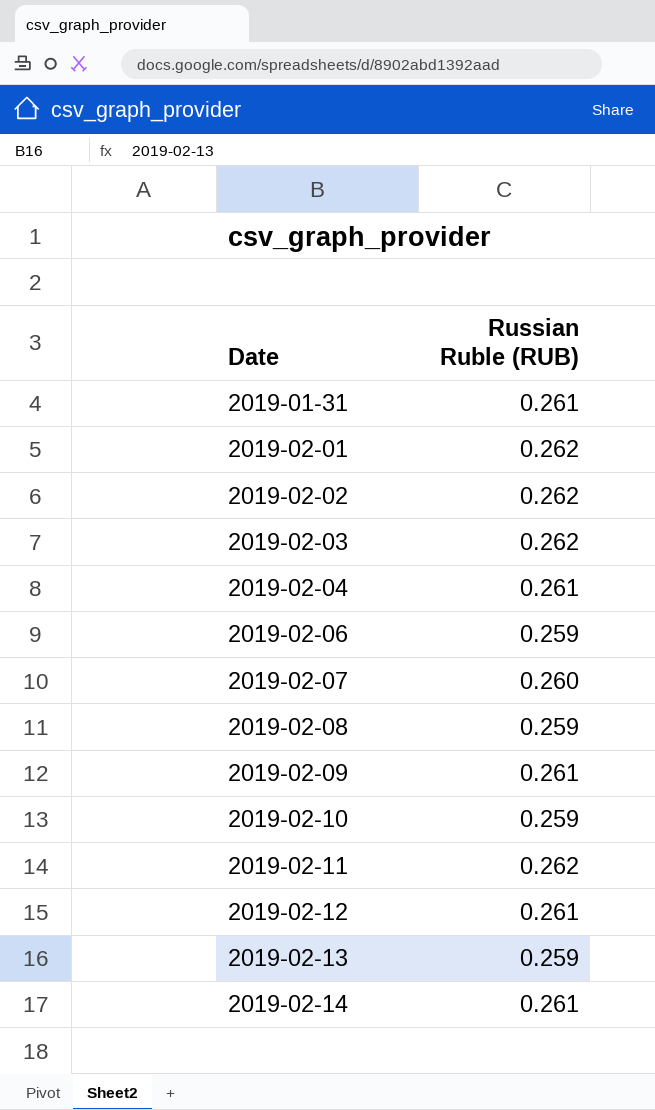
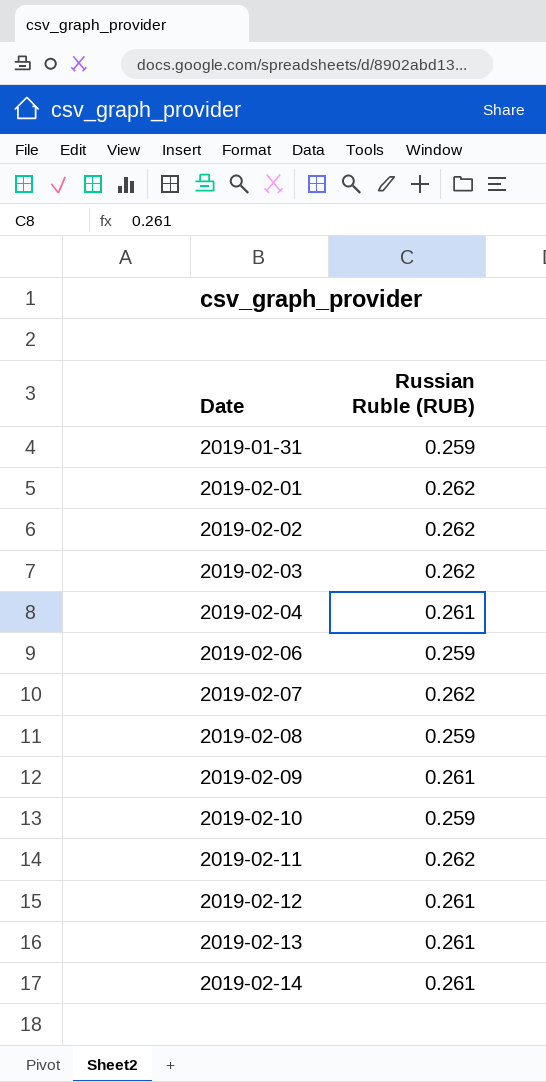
2019-01-31 | Russian Ruble (RUB): 0.261 -> 0.259
2019-02-07 | Russian Ruble (RUB): 0.260 -> 0.262
2019-02-13 | Russian Ruble (RUB): 0.259 -> 0.261

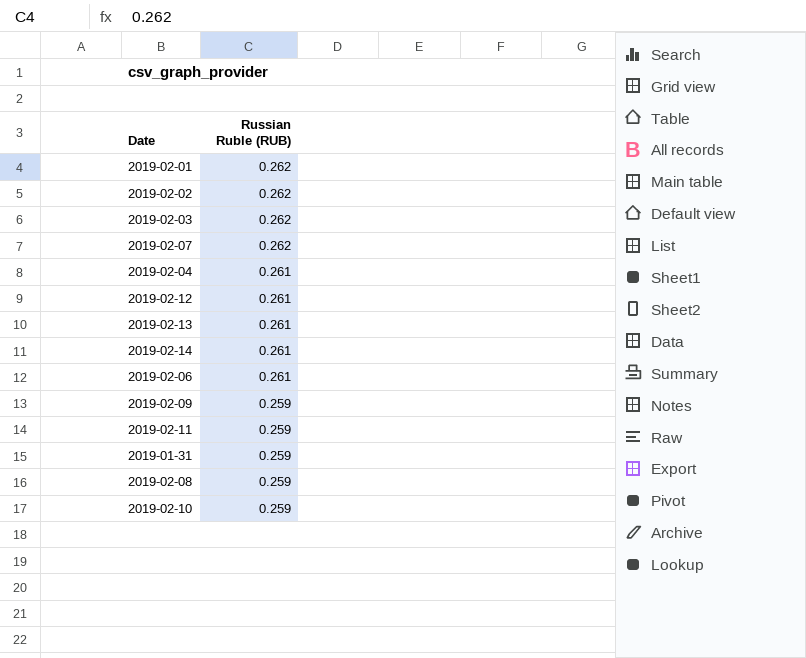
row order: Date ascending -> Russian Ruble (RUB) descending
2019-02-06 | Russian Ruble (RUB): 0.259 -> 0.261
2019-02-09 | Russian Ruble (RUB): 0.261 -> 0.259
2019-02-11 | Russian Ruble (RUB): 0.262 -> 0.259

